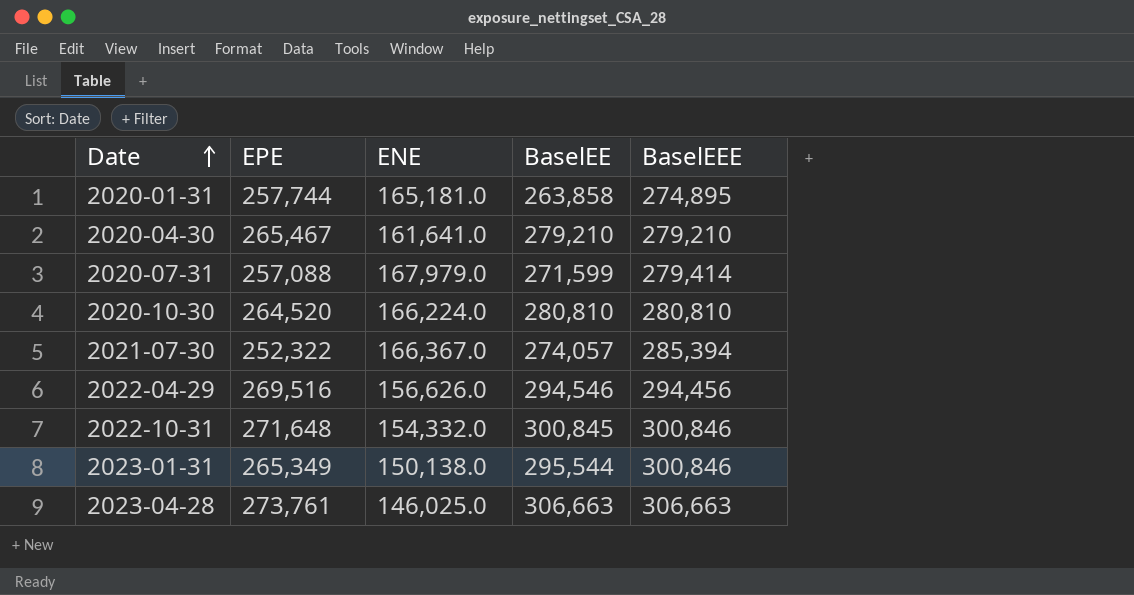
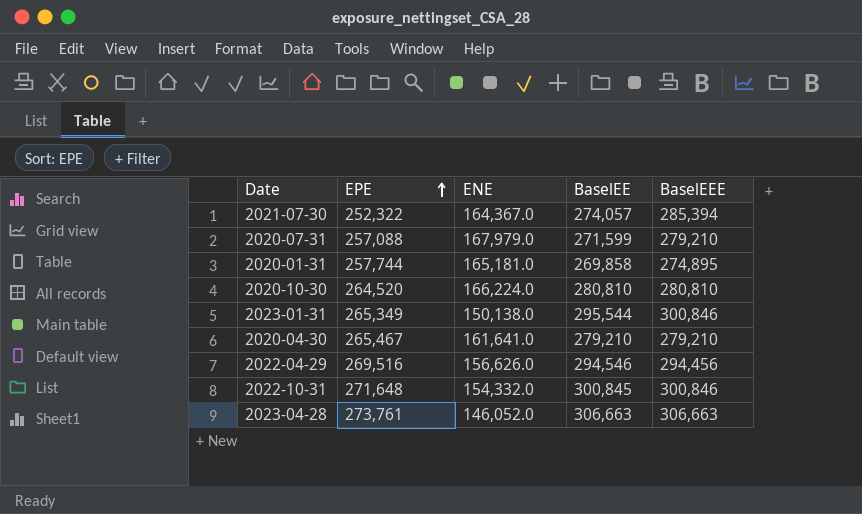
row order: Date ascending -> EPE ascending
2021-07-30 | ENE: 166,367.0 -> 164,367.0
2020-07-31 | BaselEEE: 279,414 -> 279,210
2020-01-31 | BaselEE: 263,858 -> 269,858
2023-04-28 | ENE: 146,025.0 -> 146,052.0

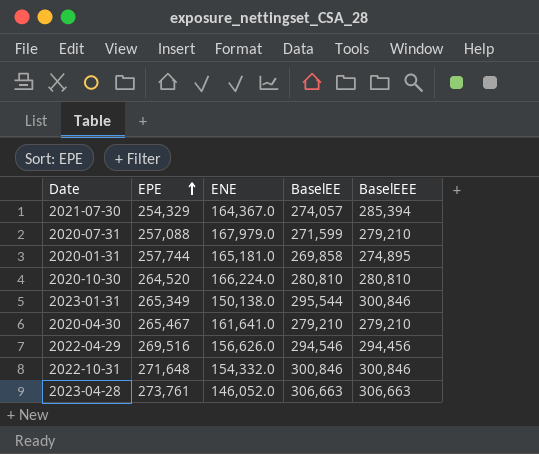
2021-07-30 | EPE: 252,322 -> 254,329
2022-10-31 | BaselEE: 300,845 -> 300,846

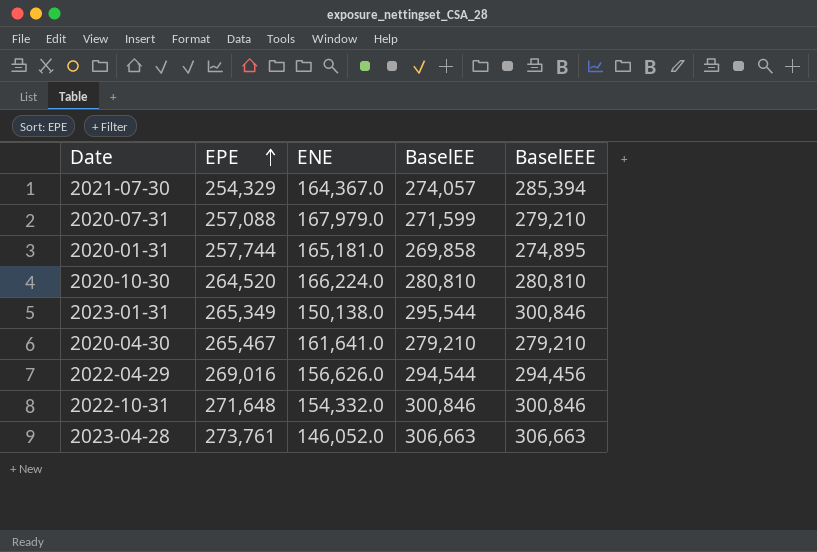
2022-04-29 | EPE: 269,516 -> 269,016
2022-04-29 | BaselEE: 294,546 -> 294,544

